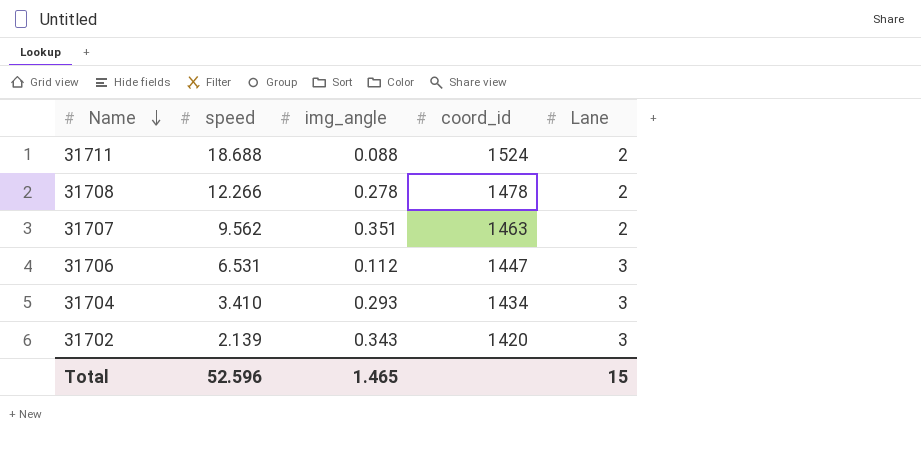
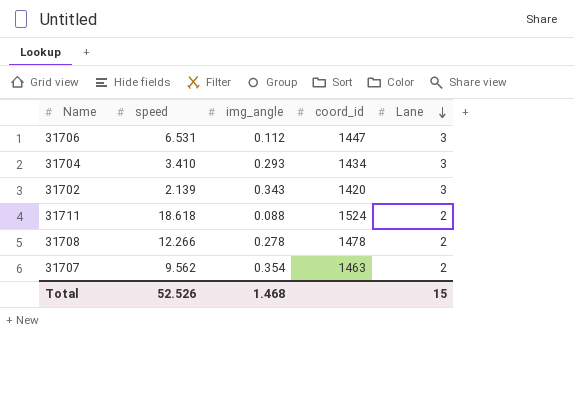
row order: Name descending -> Lane descending
31711 | speed: 18.688 -> 18.618
31707 | img_angle: 0.351 -> 0.354
Total | speed: 52.596 -> 52.526
Total | img_angle: 1.465 -> 1.468

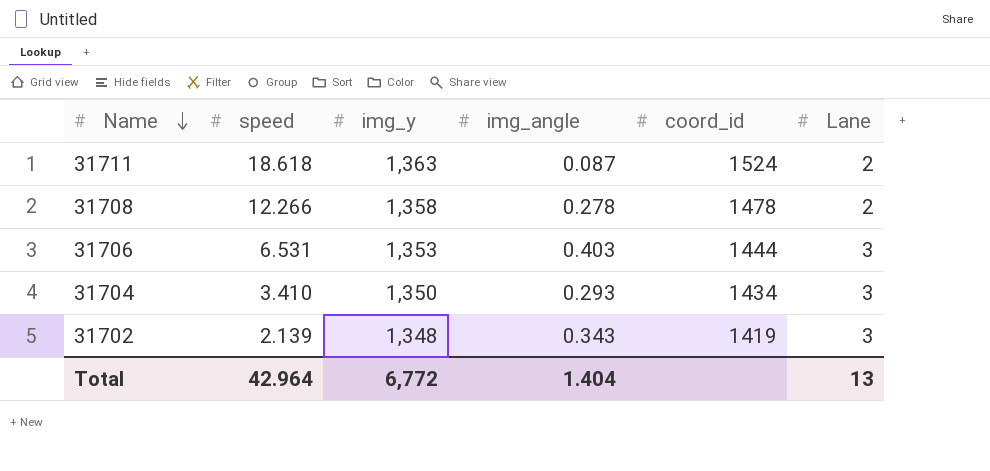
row order: Lane descending -> Name descending
column img_y | position: none -> 3
row 31707: 9.562 | 0.354 | 1463 | 2 -> none
31711 | img_angle: 0.088 -> 0.087
31706 | img_angle: 0.112 -> 0.403
31706 | coord_id: 1447 -> 1444
31702 | coord_id: 1420 -> 1419
Total | speed: 52.526 -> 42.964
Total | img_angle: 1.468 -> 1.404
Total | Lane: 15 -> 13

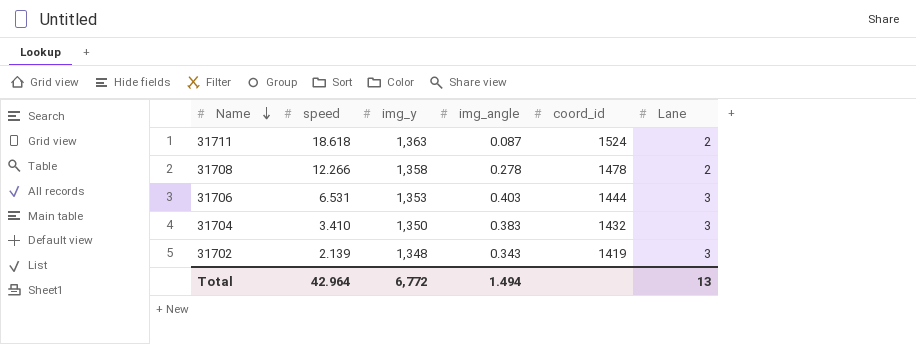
31704 | img_angle: 0.293 -> 0.383
31704 | coord_id: 1434 -> 1432
Total | img_angle: 1.404 -> 1.494

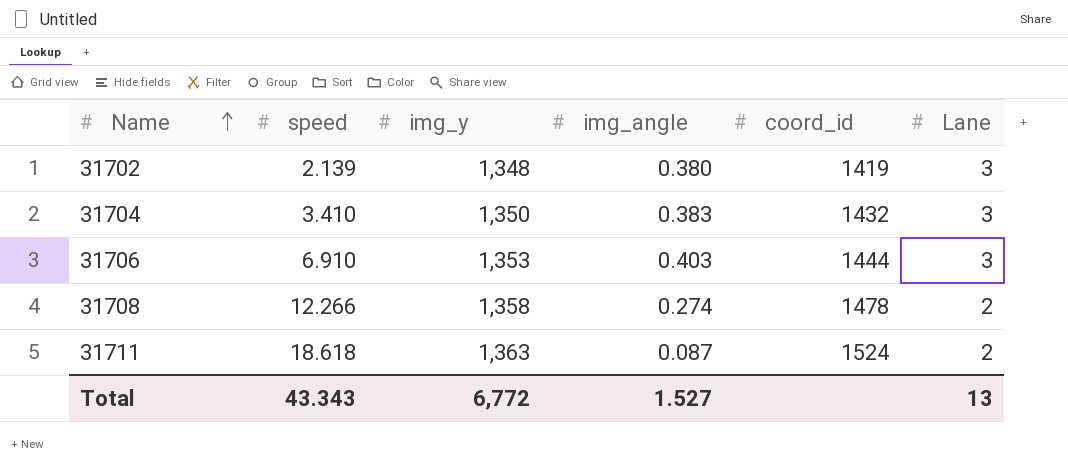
row order: Name descending -> Name ascending
31702 | img_angle: 0.343 -> 0.380
31706 | speed: 6.531 -> 6.910
31708 | img_angle: 0.278 -> 0.274
Total | speed: 42.964 -> 43.343
Total | img_angle: 1.494 -> 1.527

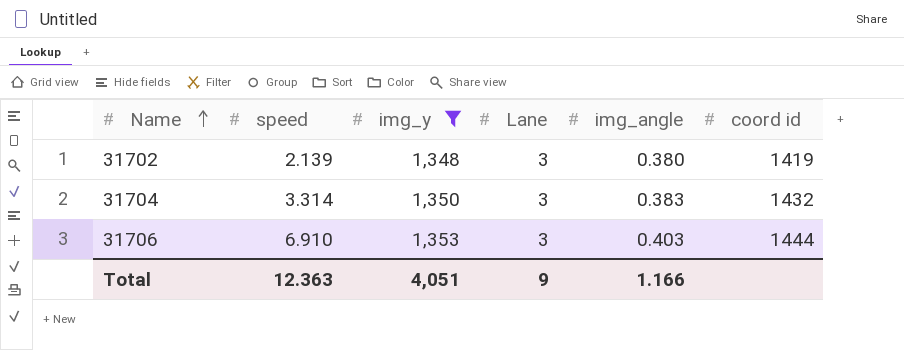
filter: none -> img_y <= 1,353
column Lane | position: 6 -> 4
column name: coord_id -> coord id
31704 | speed: 3.410 -> 3.314
Total | speed: 43.343 -> 12.363
Total | img_y: 6,772 -> 4,051
Total | Lane: 13 -> 9
Total | img_angle: 1.527 -> 1.166

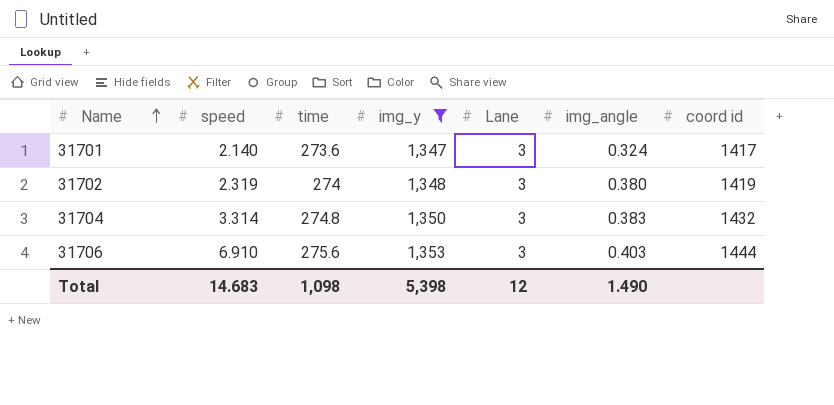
column time | position: none -> 3
row 31701: none -> 2.140 | 273.6 | 1,347 | 3 | 0.324 | 1417
31702 | speed: 2.139 -> 2.319
Total | speed: 12.363 -> 14.683
Total | img_y: 4,051 -> 5,398
Total | Lane: 9 -> 12
Total | img_angle: 1.166 -> 1.490

